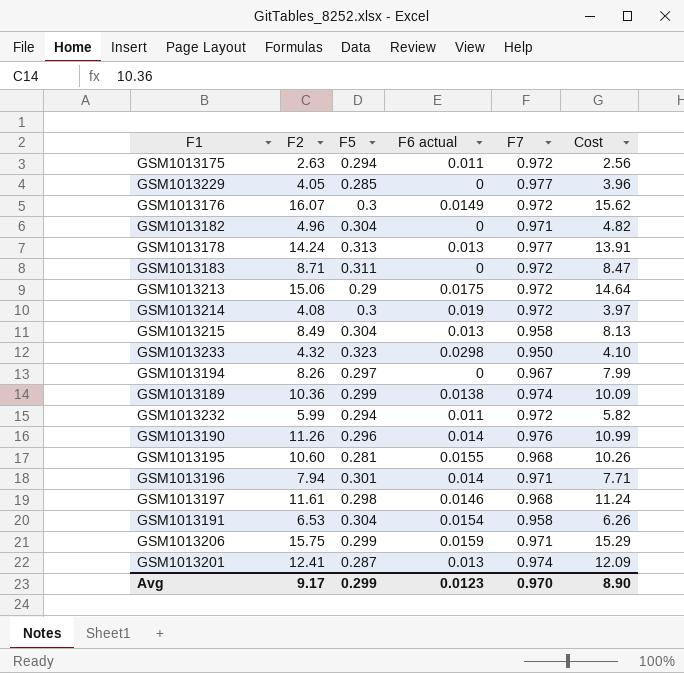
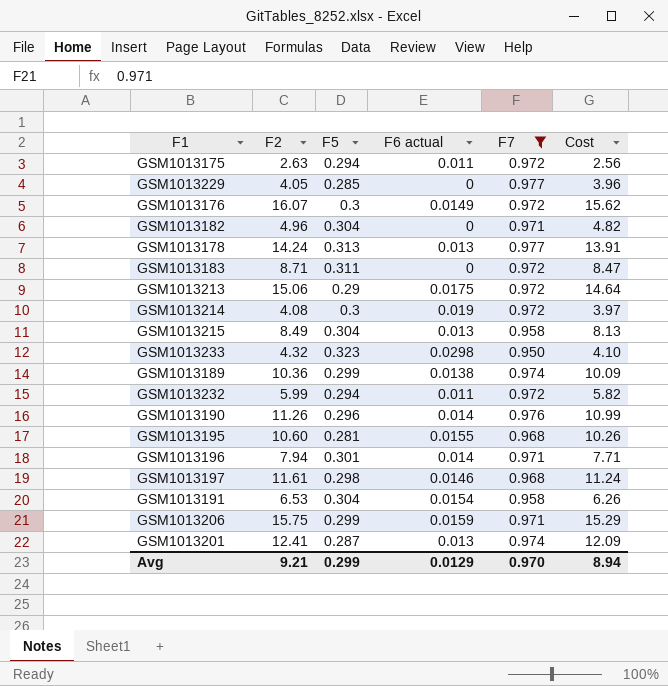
filter: none -> F7 != 0.967
Avg | F2: 9.17 -> 9.21
Avg | F6 actual: 0.0123 -> 0.0129
Avg | Cost: 8.90 -> 8.94

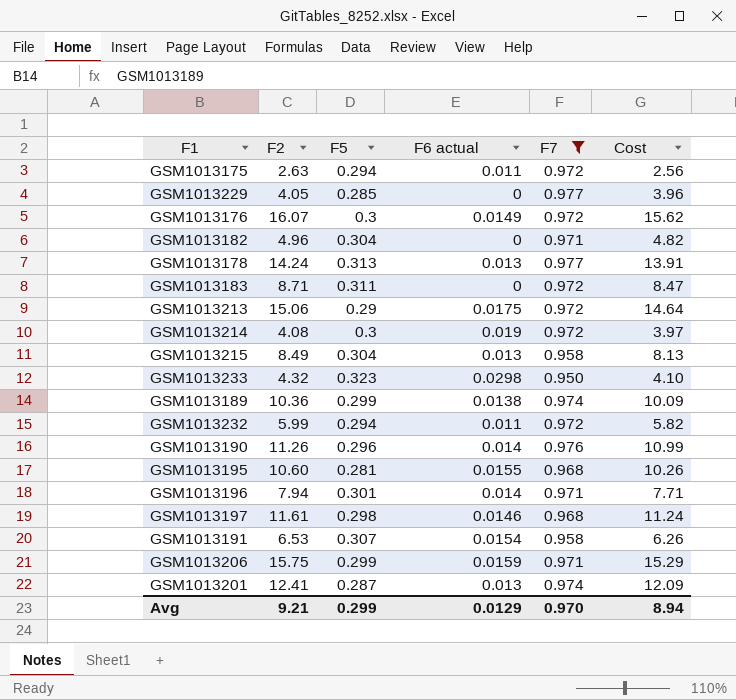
GSM1013191 | F5: 0.304 -> 0.307

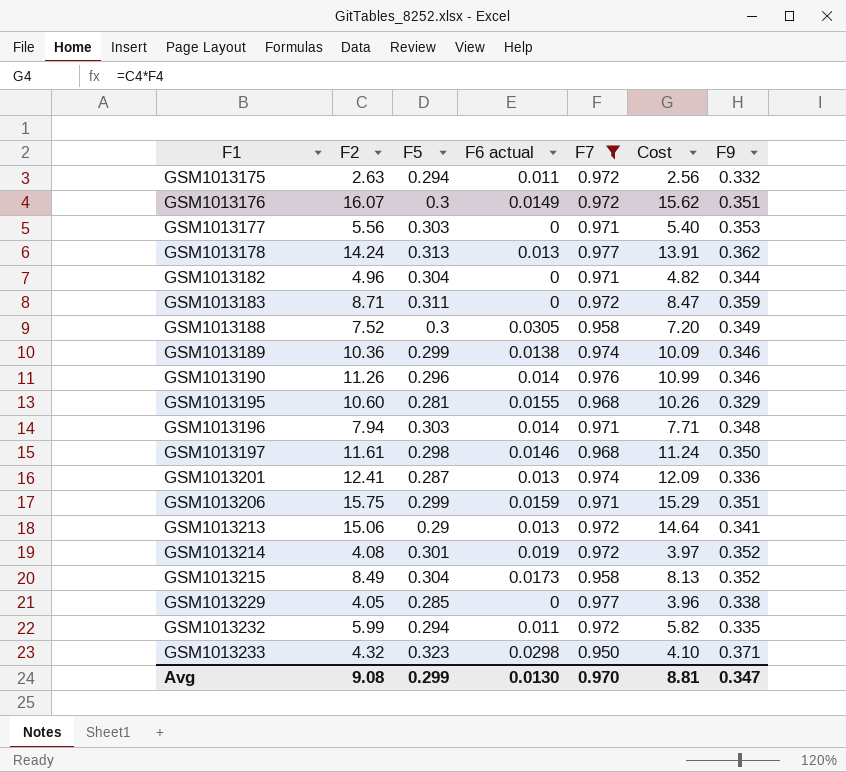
row order: none -> F1 ascending
column F9 | position: none -> 7
row GSM1013191: 6.53 | 0.307 | 0.0154 | 0.958 | 6.26 -> none
row GSM1013177: none -> 5.56 | 0.303 | 0 | 0.971 | 5.40 | 0.353
row GSM1013188: none -> 7.52 | 0.3 | 0.0305 | 0.958 | 7.20 | 0.349
GSM1013196 | F5: 0.301 -> 0.303
GSM1013213 | F6 actual: 0.0175 -> 0.013
GSM1013214 | F5: 0.3 -> 0.301
GSM1013215 | F6 actual: 0.013 -> 0.0173
Avg | F2: 9.21 -> 9.08
Avg | F6 actual: 0.0129 -> 0.0130
Avg | Cost: 8.94 -> 8.81

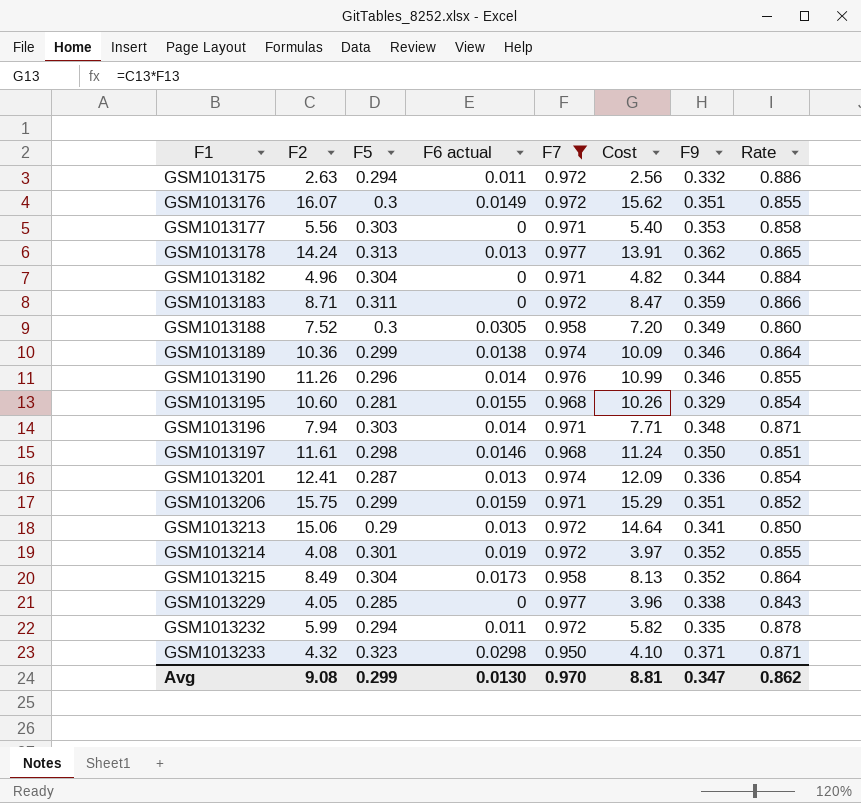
column Rate | formula: none -> [F5] / [F9]

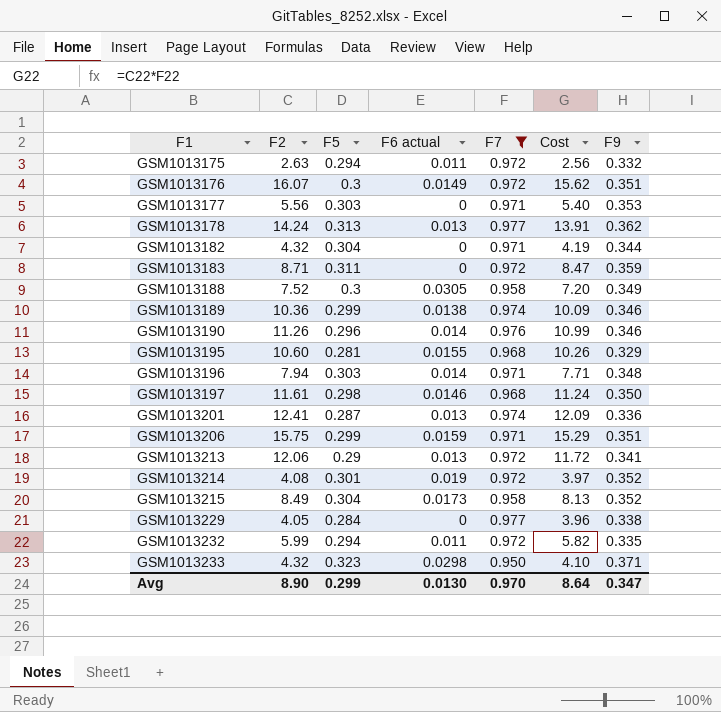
column Rate | formula: [F5] / [F9] -> none
GSM1013182 | F2: 4.96 -> 4.32
GSM1013182 | Cost: 4.82 -> 4.19
GSM1013213 | F2: 15.06 -> 12.06
GSM1013213 | Cost: 14.64 -> 11.72
GSM1013229 | F5: 0.285 -> 0.284
Avg | F2: 9.08 -> 8.90
Avg | Cost: 8.81 -> 8.64

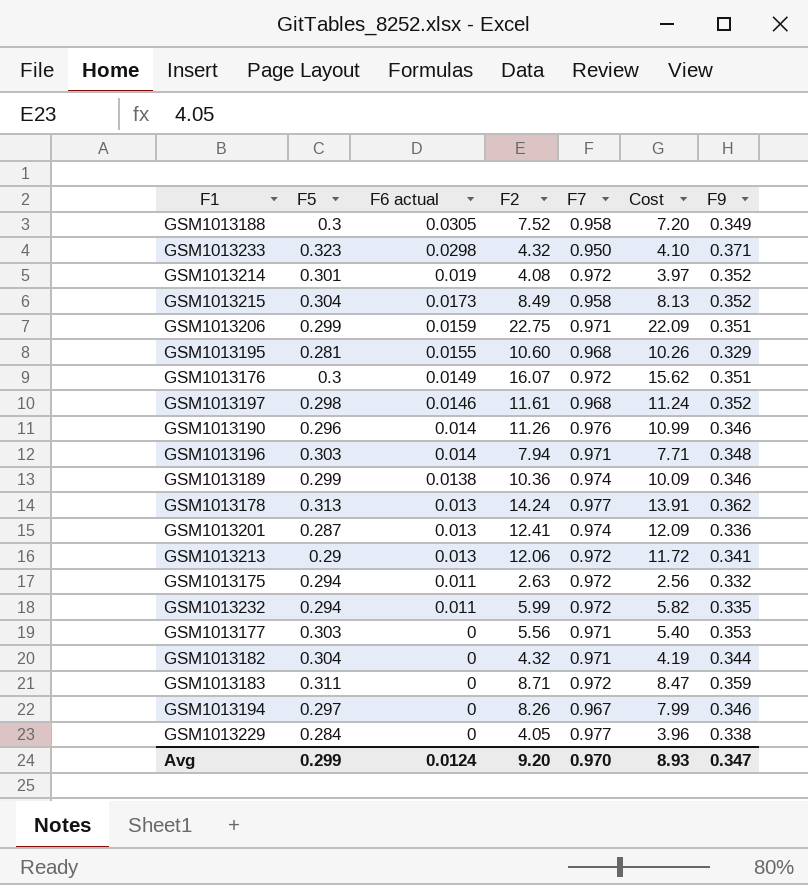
filter: F7 != 0.967 -> none
row order: F1 ascending -> F6 actual descending
column F2 | position: 2 -> 4
GSM1013206 | F2: 15.75 -> 22.75
GSM1013206 | Cost: 15.29 -> 22.09
GSM1013197 | F9: 0.350 -> 0.352
Avg | F6 actual: 0.0130 -> 0.0124
Avg | F2: 8.90 -> 9.20
Avg | Cost: 8.64 -> 8.93

